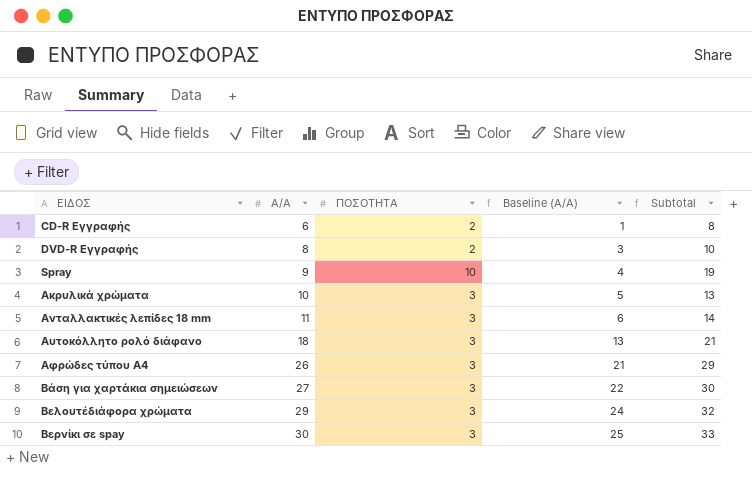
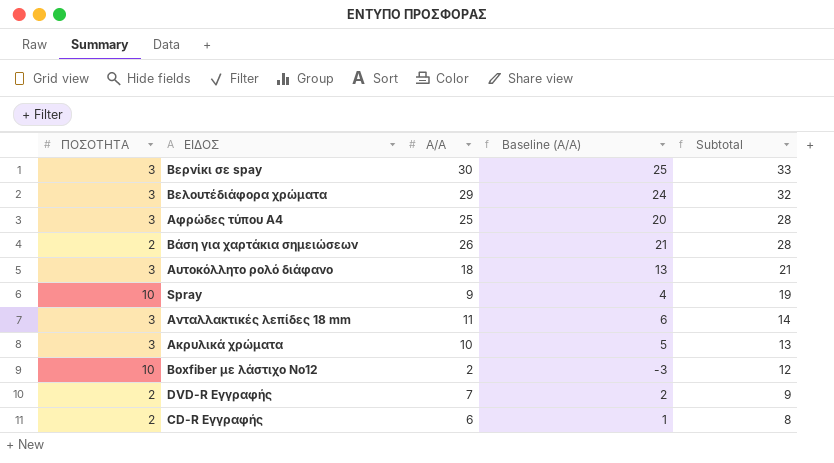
row order: ΕΙΔΟΣ ascending -> Subtotal descending
column ΠΟΣΟΤΗΤΑ | position: 3 -> 1
Αφρώδες τύπου Α4 | Α/Α: 26 -> 25
Αφρώδες τύπου Α4 | Baseline (Α/Α): 21 -> 20
Αφρώδες τύπου Α4 | Subtotal: 29 -> 28
Βάση για χαρτάκια σημειώσεων | ΠΟΣΟΤΗΤΑ: 3 -> 2
Βάση για χαρτάκια σημειώσεων | Α/Α: 27 -> 26
Βάση για χαρτάκια σημειώσεων | Baseline (Α/Α): 22 -> 21
Βάση για χαρτάκια σημειώσεων | Subtotal: 30 -> 28
row Boxfiber με λάστιχο Νο12: none -> 10 | 2 | -3 | 12
DVD-R Εγγραφής | Α/Α: 8 -> 7
DVD-R Εγγραφής | Baseline (Α/Α): 3 -> 2
DVD-R Εγγραφής | Subtotal: 10 -> 9

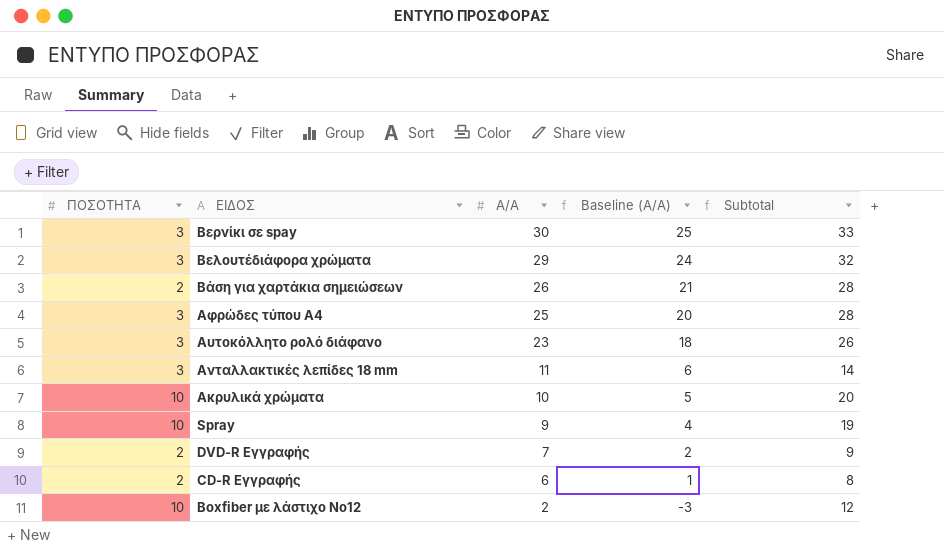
row order: Subtotal descending -> ΕΙΔΟΣ descending
Αυτοκόλλητο ρολό διάφανο | Α/Α: 18 -> 23
Αυτοκόλλητο ρολό διάφανο | Baseline (Α/Α): 13 -> 18
Αυτοκόλλητο ρολό διάφανο | Subtotal: 21 -> 26
Ακρυλικά χρώματα | ΠΟΣΟΤΗΤΑ: 3 -> 10
Ακρυλικά χρώματα | Subtotal: 13 -> 20

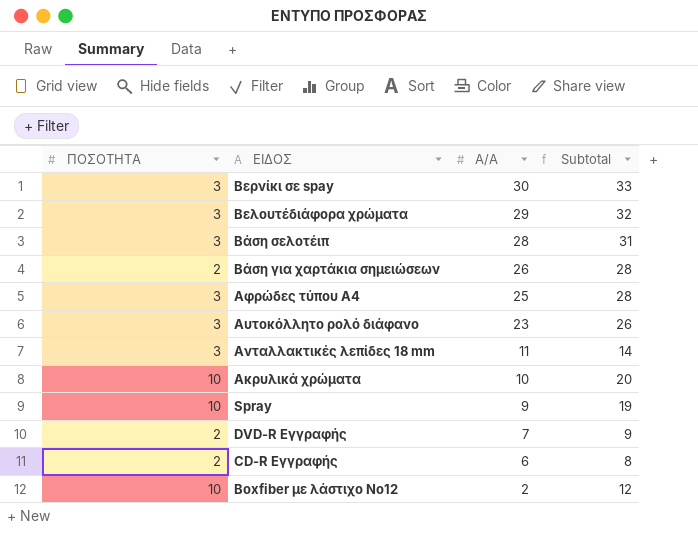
column Baseline (Α/Α) | formula: [Α/Α] - 5 -> none
row Βάση σελοτέιπ: none -> 3 | 28 | 31

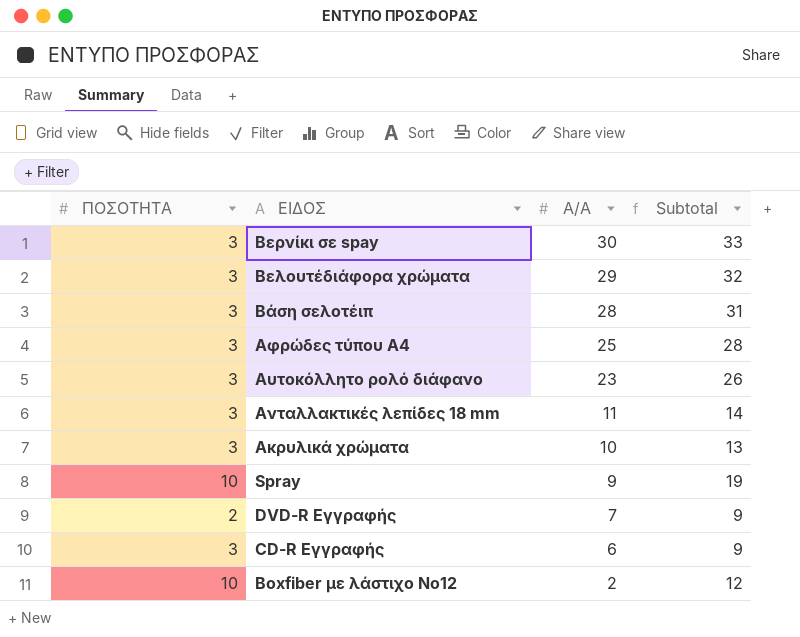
row Βάση για χαρτάκια σημειώσεων: 2 | 26 | 28 -> none
Ακρυλικά χρώματα | ΠΟΣΟΤΗΤΑ: 10 -> 3
Ακρυλικά χρώματα | Subtotal: 20 -> 13
CD-R Εγγραφής | ΠΟΣΟΤΗΤΑ: 2 -> 3
CD-R Εγγραφής | Subtotal: 8 -> 9

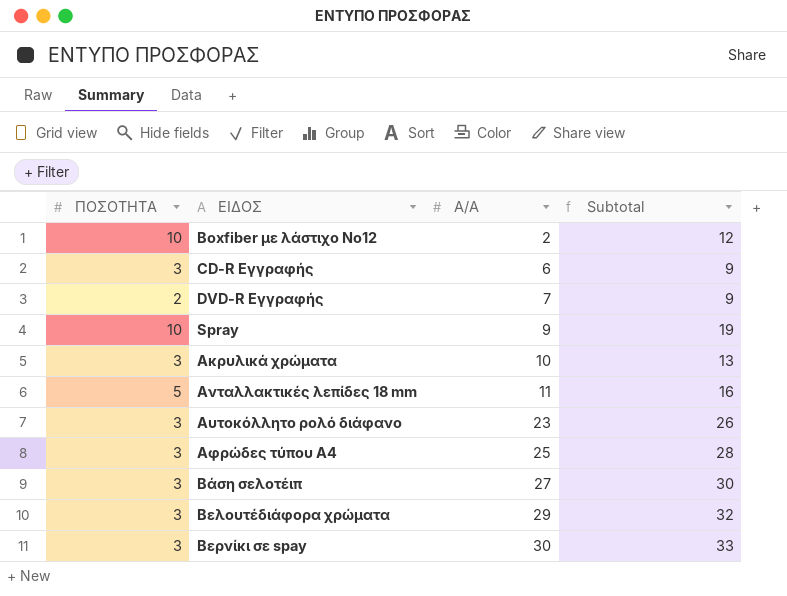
row order: ΕΙΔΟΣ descending -> ΕΙΔΟΣ ascending
Ανταλλακτικές λεπίδες 18 mm | ΠΟΣΟΤΗΤΑ: 3 -> 5
Ανταλλακτικές λεπίδες 18 mm | Subtotal: 14 -> 16
Βάση σελοτέιπ | Α/Α: 28 -> 27
Βάση σελοτέιπ | Subtotal: 31 -> 30

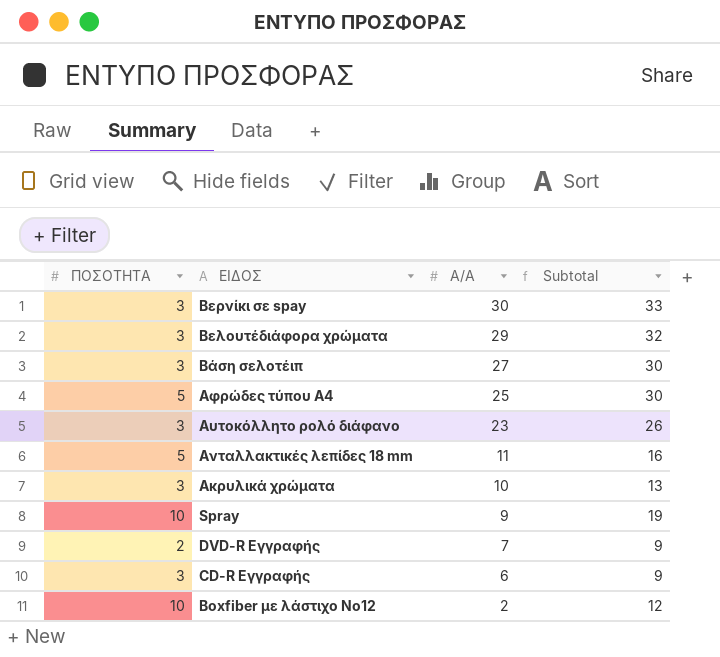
row order: ΕΙΔΟΣ ascending -> ΕΙΔΟΣ descending
Αφρώδες τύπου Α4 | ΠΟΣΟΤΗΤΑ: 3 -> 5
Αφρώδες τύπου Α4 | Subtotal: 28 -> 30

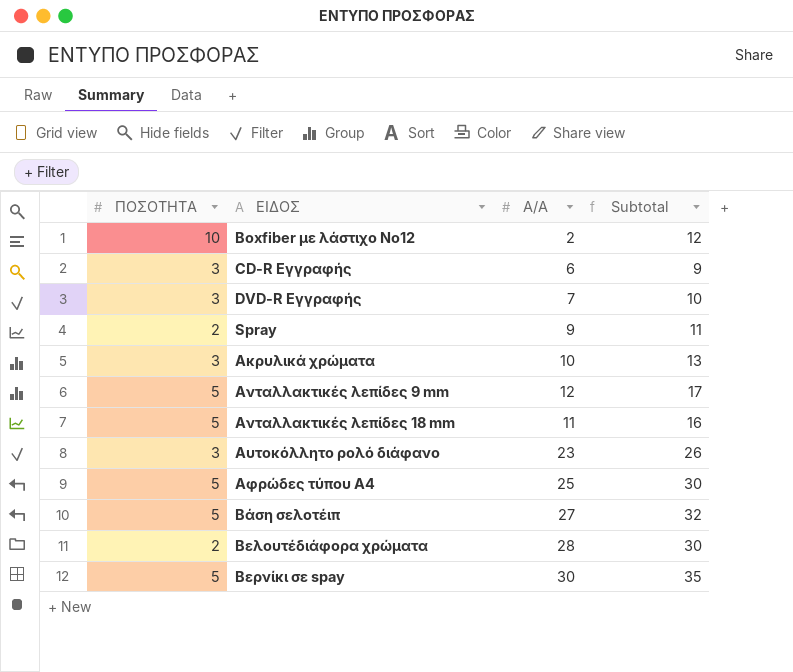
row order: ΕΙΔΟΣ descending -> ΕΙΔΟΣ ascending
DVD-R Εγγραφής | ΠΟΣΟΤΗΤΑ: 2 -> 3
DVD-R Εγγραφής | Subtotal: 9 -> 10
Spray | ΠΟΣΟΤΗΤΑ: 10 -> 2
Spray | Subtotal: 19 -> 11
row Ανταλλακτικές λεπίδες 9 mm: none -> 5 | 12 | 17
Βάση σελοτέιπ | ΠΟΣΟΤΗΤΑ: 3 -> 5
Βάση σελοτέιπ | Subtotal: 30 -> 32
Βελουτέδιάφορα χρώματα | ΠΟΣΟΤΗΤΑ: 3 -> 2
Βελουτέδιάφορα χρώματα | Α/Α: 29 -> 28
Βελουτέδιάφορα χρώματα | Subtotal: 32 -> 30
Βερνίκι σε spay | ΠΟΣΟΤΗΤΑ: 3 -> 5
Βερνίκι σε spay | Subtotal: 33 -> 35

